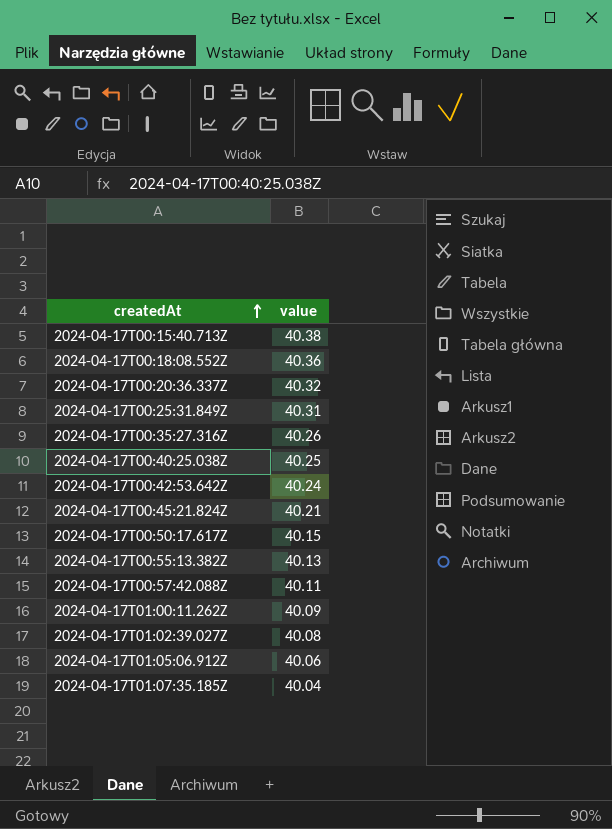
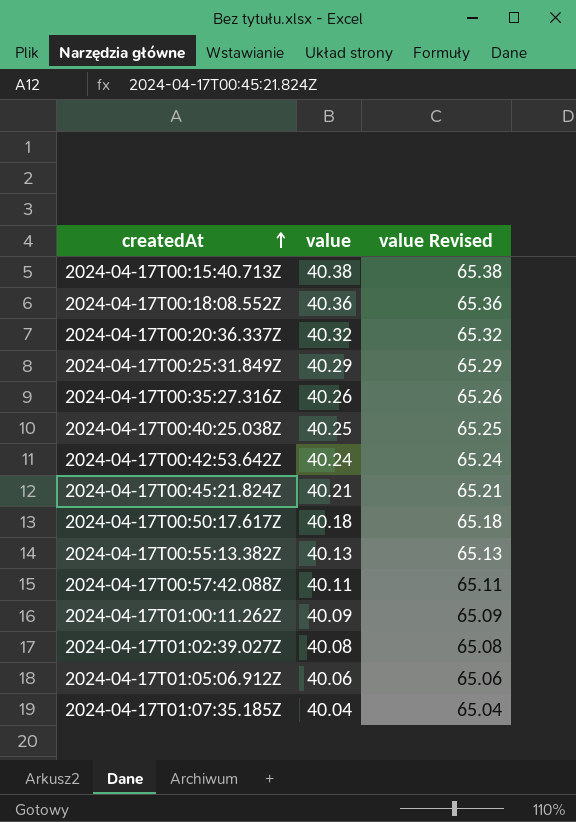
column value Revised | formula: none -> [value] + 25
2024-04-17T00:25:31.849Z | value: 40.31 -> 40.29
2024-04-17T00:50:17.617Z | value: 40.15 -> 40.18

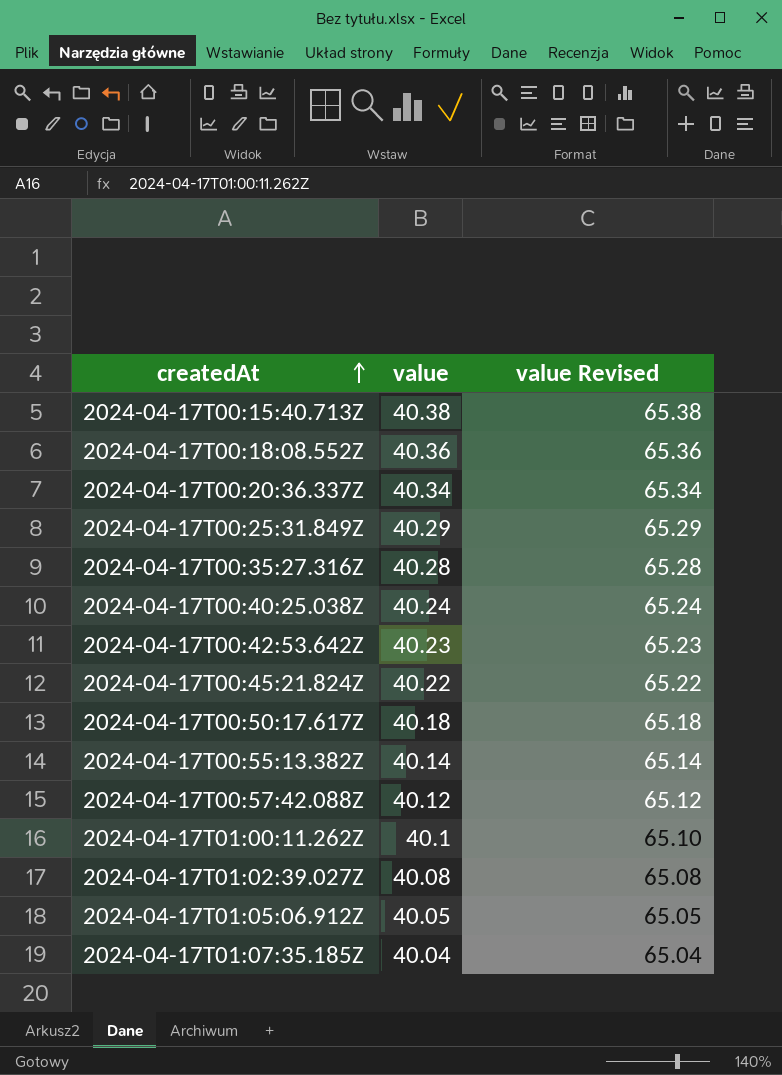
2024-04-17T00:20:36.337Z | value: 40.32 -> 40.34
2024-04-17T00:20:36.337Z | value Revised: 65.32 -> 65.34
2024-04-17T00:35:27.316Z | value: 40.26 -> 40.28
2024-04-17T00:35:27.316Z | value Revised: 65.26 -> 65.28
2024-04-17T00:40:25.038Z | value: 40.25 -> 40.24
2024-04-17T00:40:25.038Z | value Revised: 65.25 -> 65.24
2024-04-17T00:42:53.642Z | value: 40.24 -> 40.23
2024-04-17T00:42:53.642Z | value Revised: 65.24 -> 65.23
2024-04-17T00:45:21.824Z | value: 40.21 -> 40.22
2024-04-17T00:45:21.824Z | value Revised: 65.21 -> 65.22
2024-04-17T00:55:13.382Z | value: 40.13 -> 40.14
2024-04-17T00:55:13.382Z | value Revised: 65.13 -> 65.14
2024-04-17T00:57:42.088Z | value: 40.11 -> 40.12
2024-04-17T00:57:42.088Z | value Revised: 65.11 -> 65.12
2024-04-17T01:00:11.262Z | value: 40.09 -> 40.1
2024-04-17T01:00:11.262Z | value Revised: 65.09 -> 65.10
2024-04-17T01:05:06.912Z | value: 40.06 -> 40.05
2024-04-17T01:05:06.912Z | value Revised: 65.06 -> 65.05

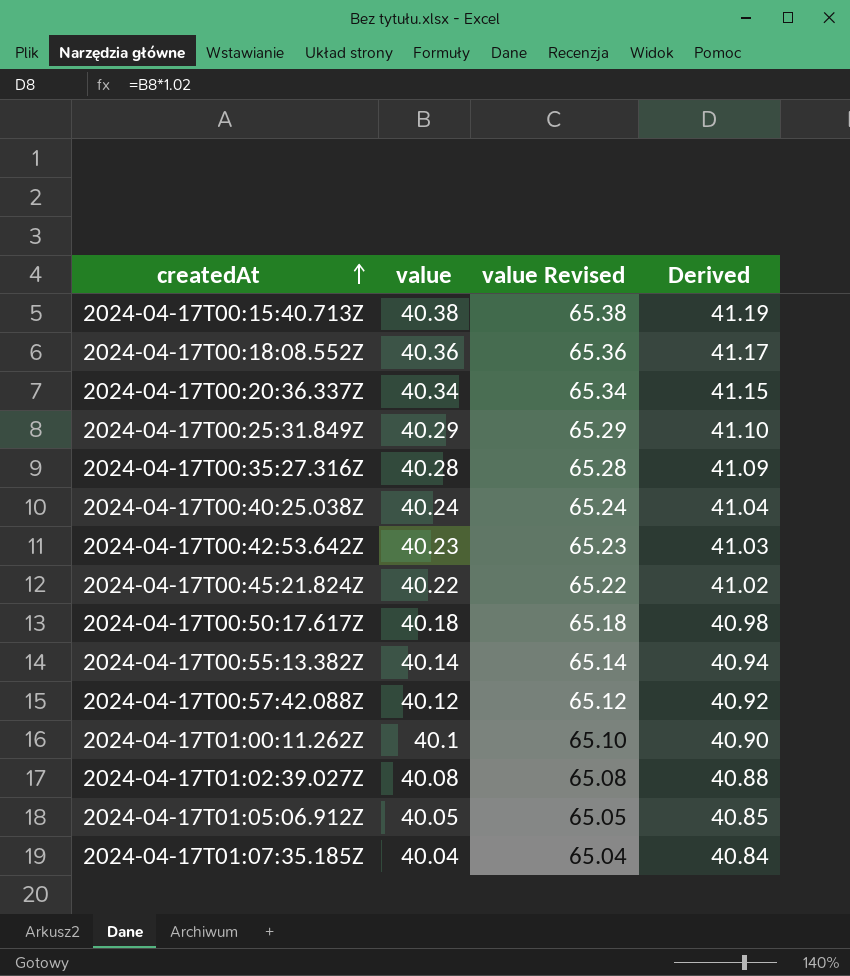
column Derived | formula: none -> [value] * 1.02

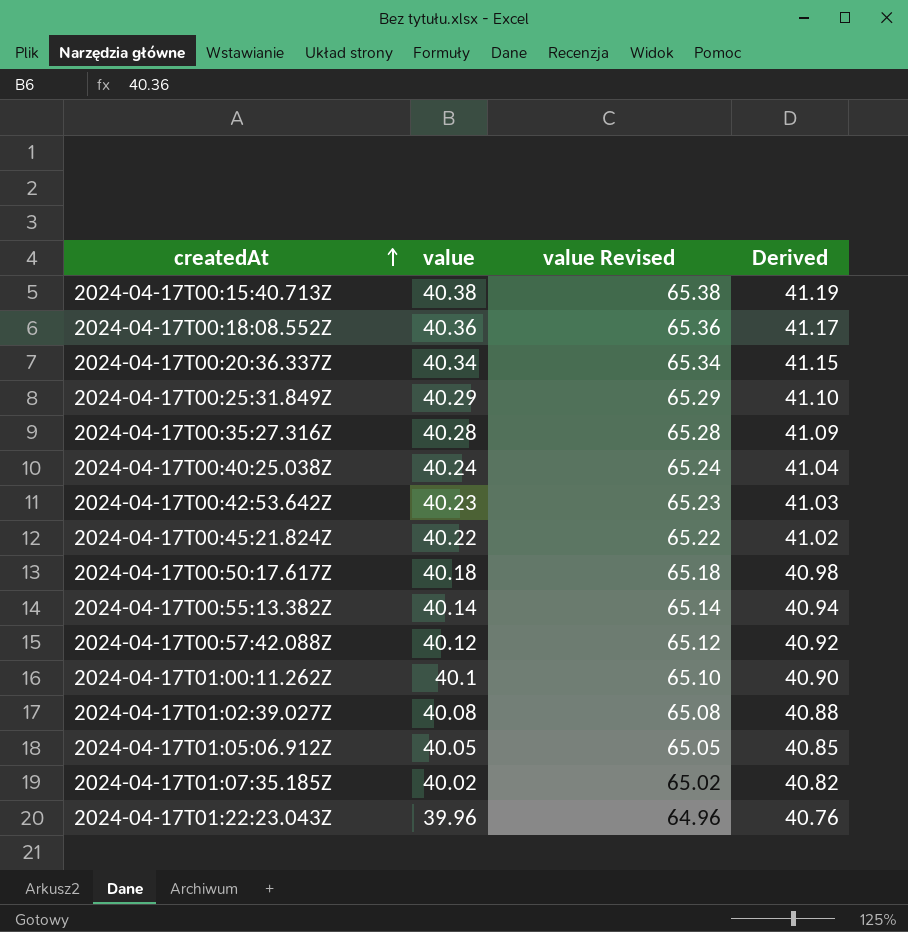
2024-04-17T01:07:35.185Z | value: 40.04 -> 40.02
2024-04-17T01:07:35.185Z | value Revised: 65.04 -> 65.02
2024-04-17T01:07:35.185Z | Derived: 40.84 -> 40.82
row 2024-04-17T01:22:23.043Z: none -> 39.96 | 64.96 | 40.76

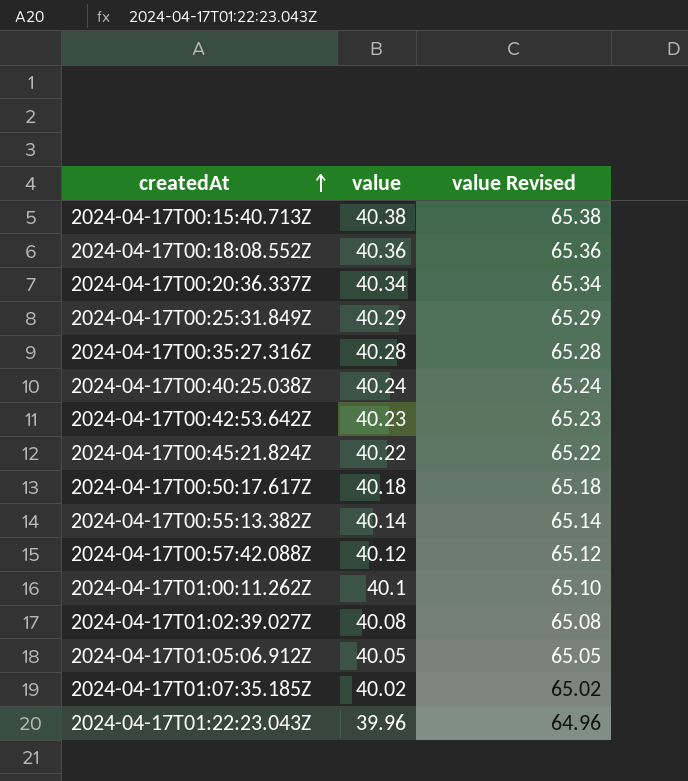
column Derived | formula: [value] * 1.02 -> none

